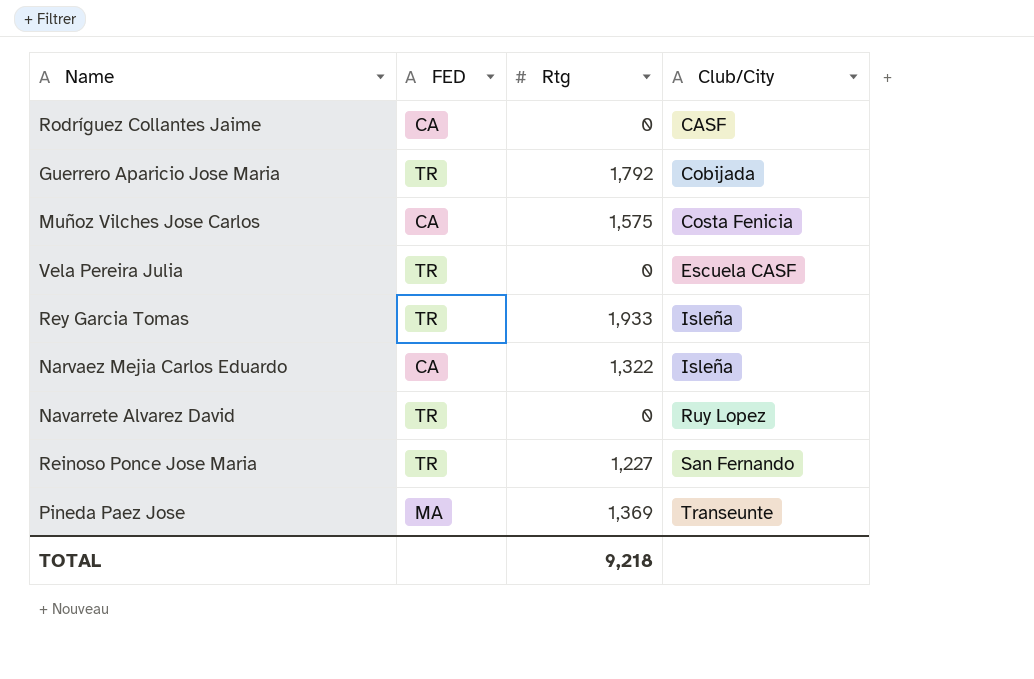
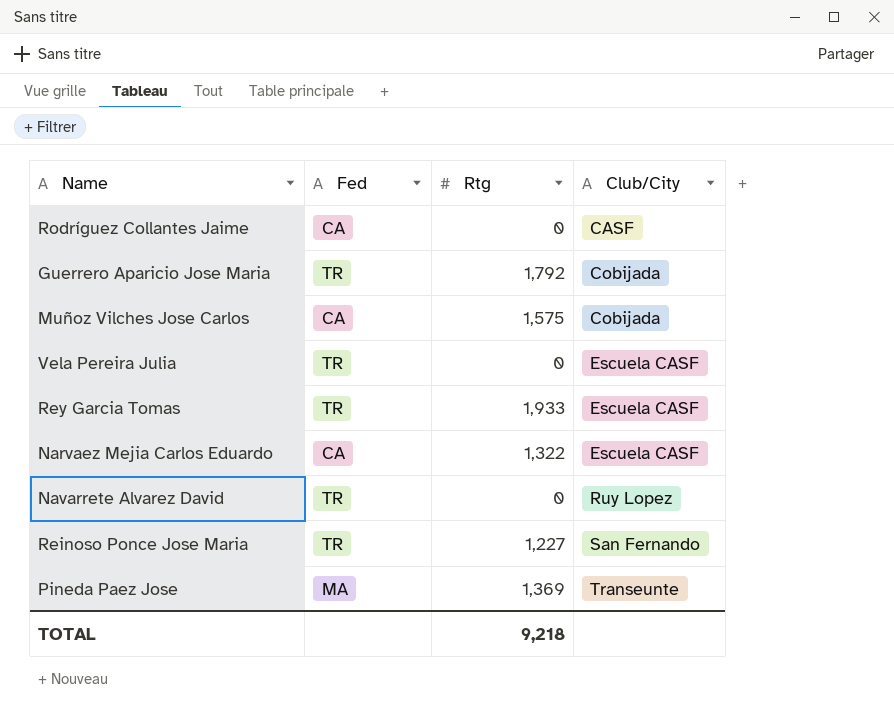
column name: FED -> Fed
Muñoz Vilches Jose Carlos | Club/City: Costa Fenicia -> Cobijada
Rey Garcia Tomas | Club/City: Isleña -> Escuela CASF
Narvaez Mejia Carlos Eduardo | Club/City: Isleña -> Escuela CASF

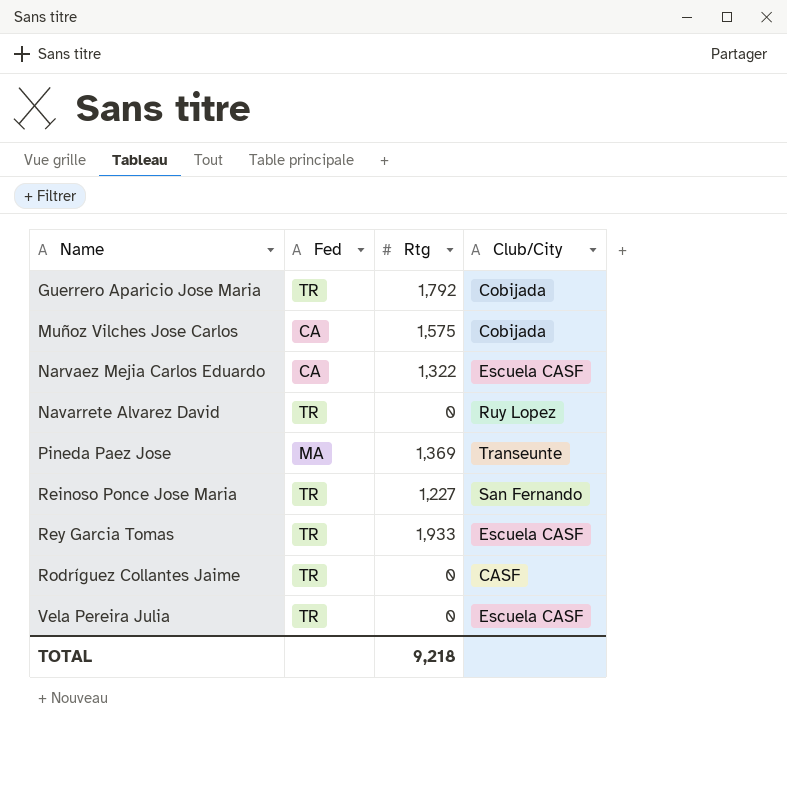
row order: Club/City ascending -> Name ascending
Rodríguez Collantes Jaime | Fed: CA -> TR

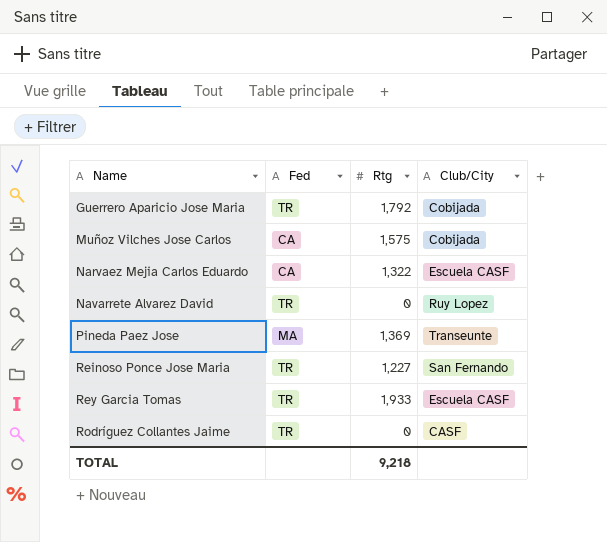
row Vela Pereira Julia: TR | 0 | Escuela CASF -> none

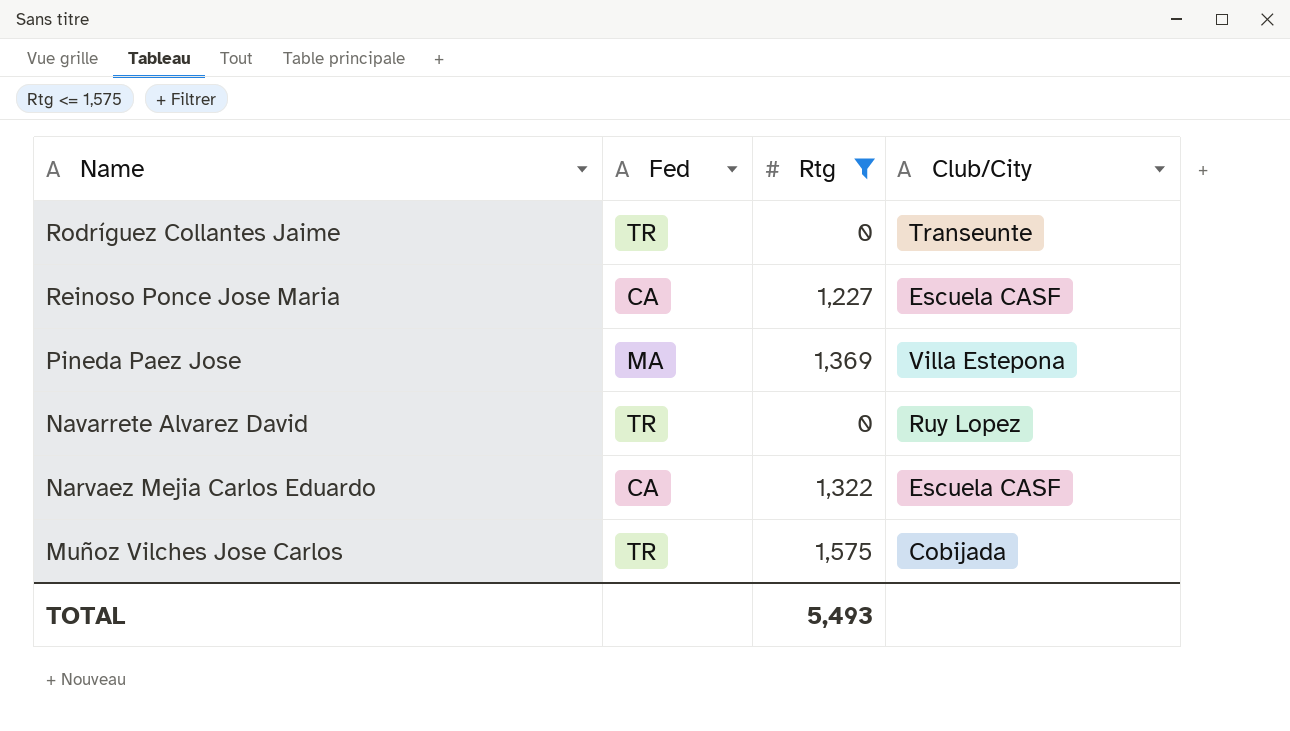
filter: none -> Rtg <= 1,575
row order: Name ascending -> Name descending
Rodríguez Collantes Jaime | Club/City: CASF -> Transeunte
Reinoso Ponce Jose Maria | Fed: TR -> CA
Reinoso Ponce Jose Maria | Club/City: San Fernando -> Escuela CASF
Pineda Paez Jose | Club/City: Transeunte -> Villa Estepona
Muñoz Vilches Jose Carlos | Fed: CA -> TR
TOTAL | Rtg: 9,218 -> 5,493

